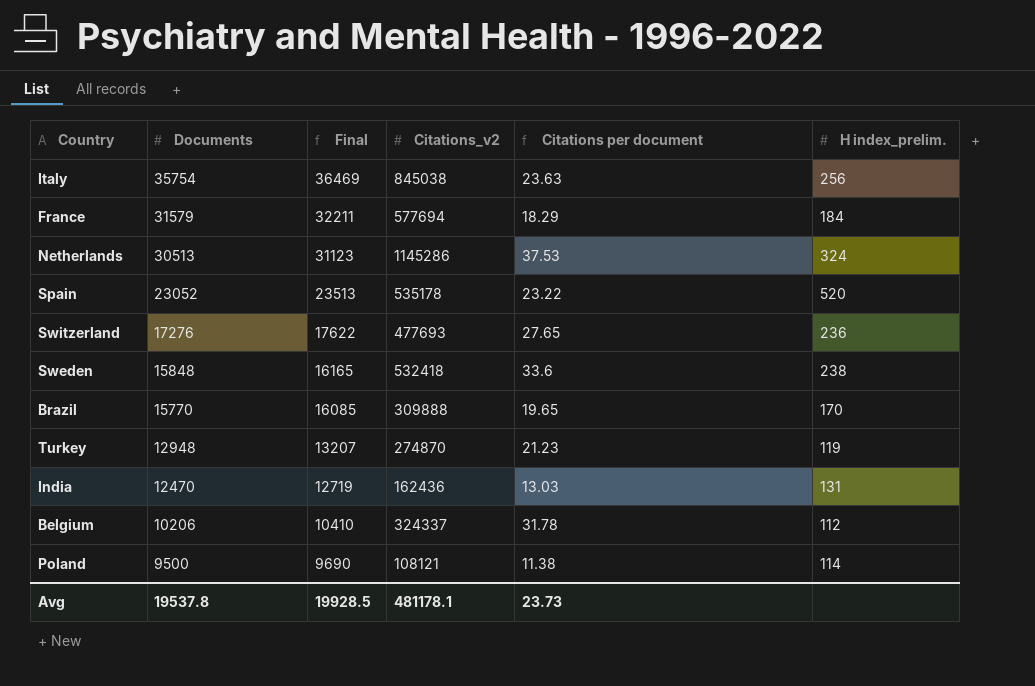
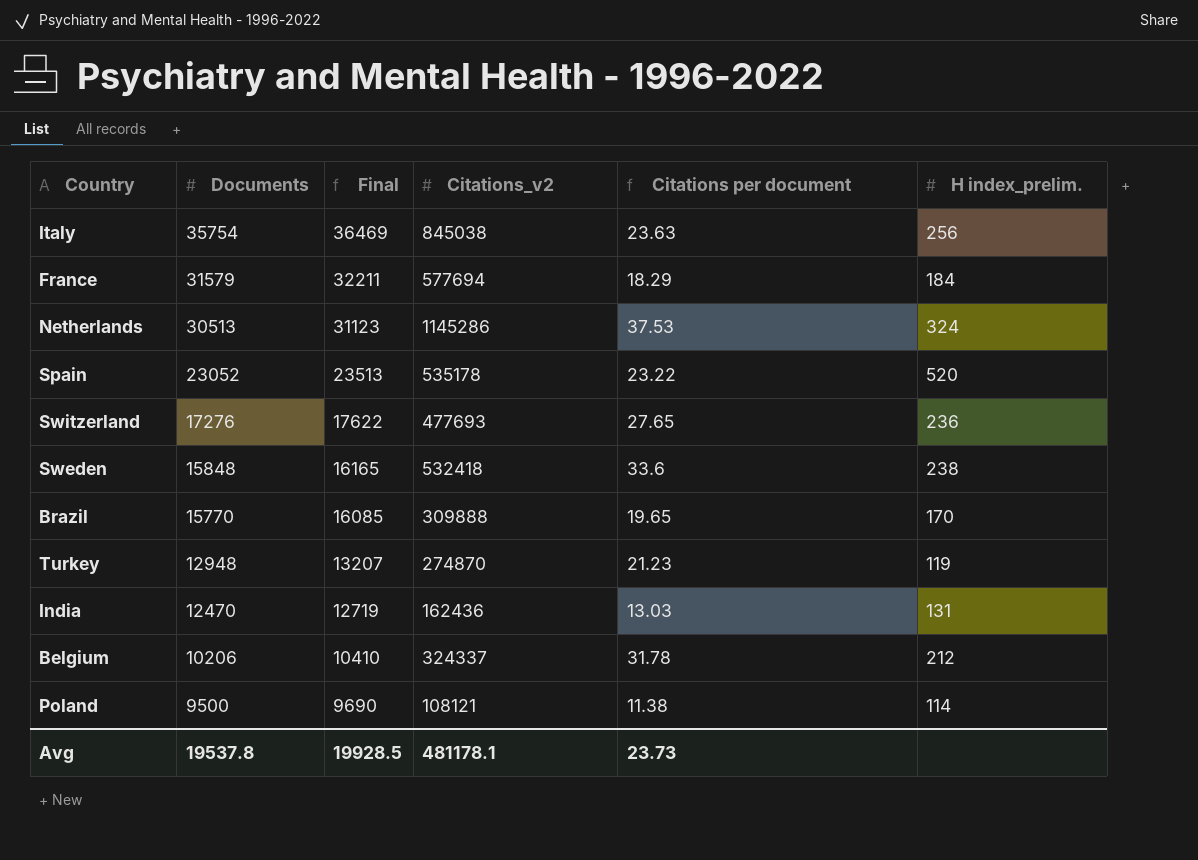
Belgium | H index_prelim.: 112 -> 212

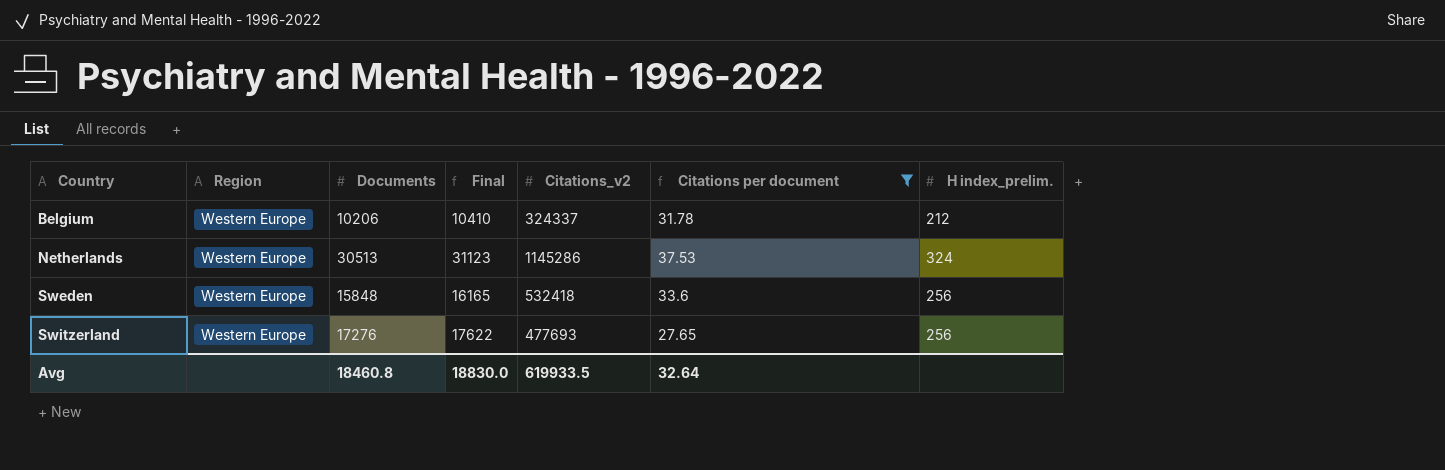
filter: none -> Citations per document >= 27.65
row order: Documents descending -> Country ascending
column Region | position: none -> 2
Sweden | H index_prelim.: 238 -> 256
Switzerland | H index_prelim.: 236 -> 256
Avg | Documents: 19537.8 -> 18460.8
Avg | Final: 19928.5 -> 18830.0
Avg | Citations_v2: 481178.1 -> 619933.5
Avg | Citations per document: 23.73 -> 32.64

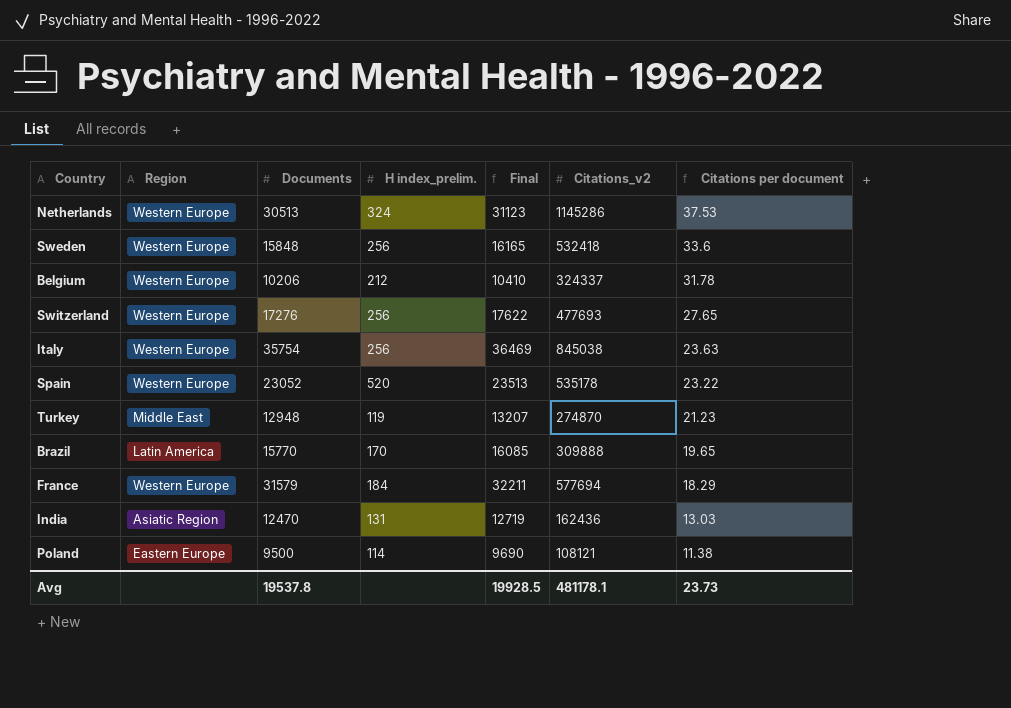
filter: Citations per document >= 27.65 -> none
row order: Country ascending -> Citations per document descending
column H index_prelim. | position: 7 -> 4
Avg | Documents: 18460.8 -> 19537.8
Avg | Final: 18830.0 -> 19928.5
Avg | Citations_v2: 619933.5 -> 481178.1
Avg | Citations per document: 32.64 -> 23.73

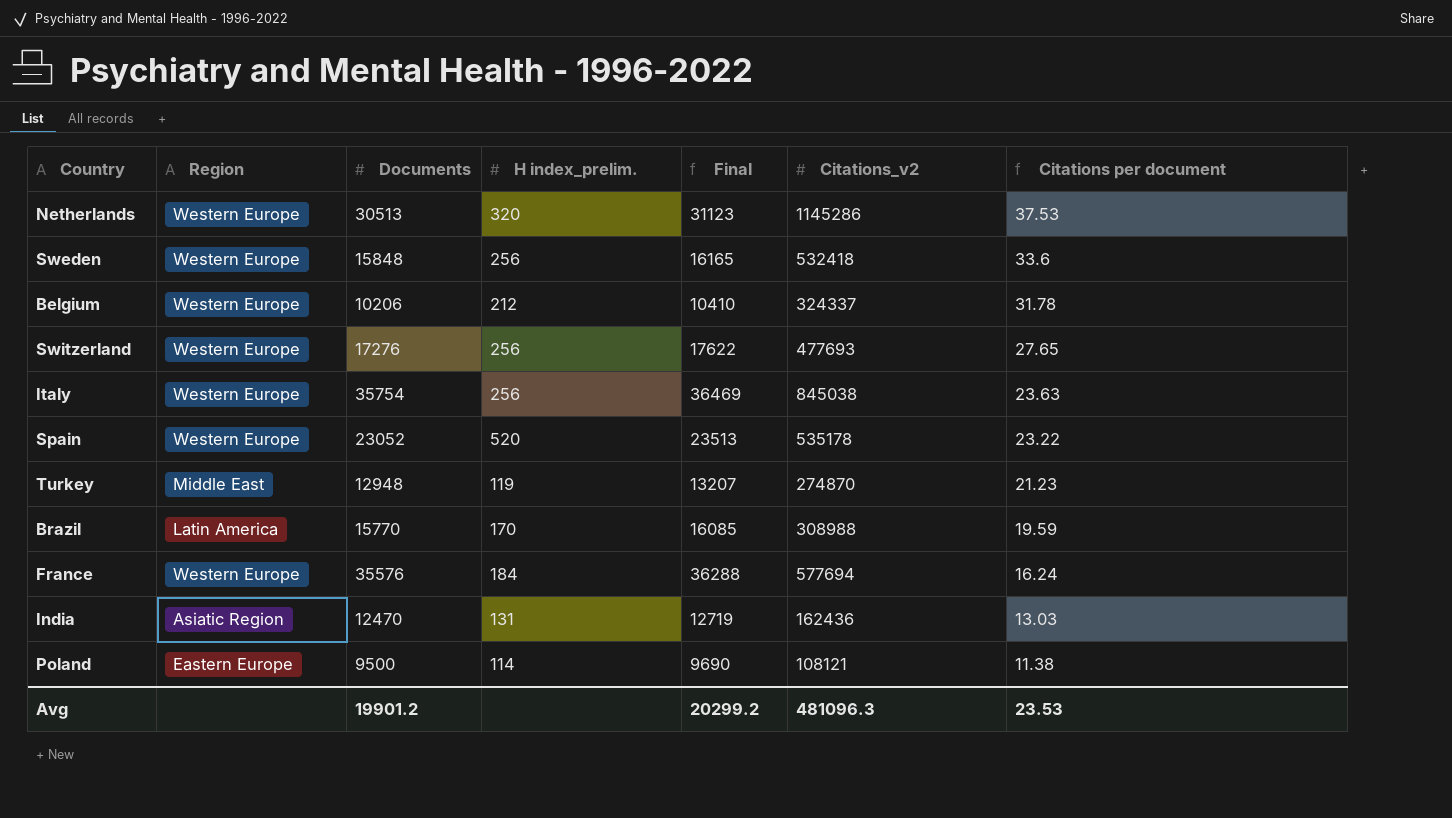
Netherlands | H index_prelim.: 324 -> 320
Brazil | Citations_v2: 309888 -> 308988
Brazil | Citations per document: 19.65 -> 19.59
France | Documents: 31579 -> 35576
France | Final: 32211 -> 36288
France | Citations per document: 18.29 -> 16.24
Avg | Documents: 19537.8 -> 19901.2
Avg | Final: 19928.5 -> 20299.2
Avg | Citations_v2: 481178.1 -> 481096.3
Avg | Citations per document: 23.73 -> 23.53

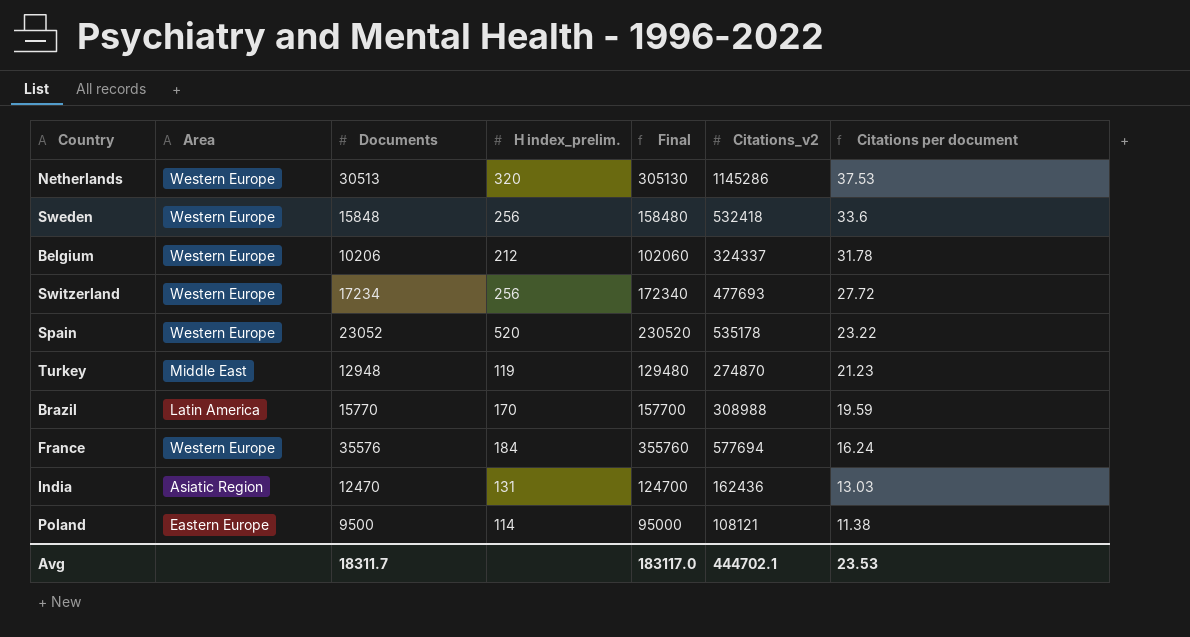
column name: Region -> Area
column Final | formula: [Documents] * 1.02 -> [Documents] * 10
row Italy: Western Europe | 35754 | 256 | 36469 | 845038 | 23.63 -> none
Switzerland | Documents: 17276 -> 17234
Switzerland | Citations per document: 27.65 -> 27.72
Avg | Documents: 19901.2 -> 18311.7
Avg | Final: 20299.2 -> 183117.0
Avg | Citations_v2: 481096.3 -> 444702.1

